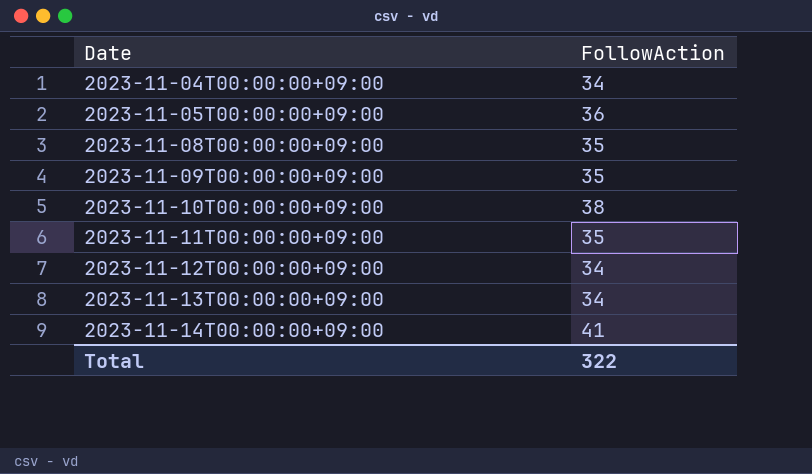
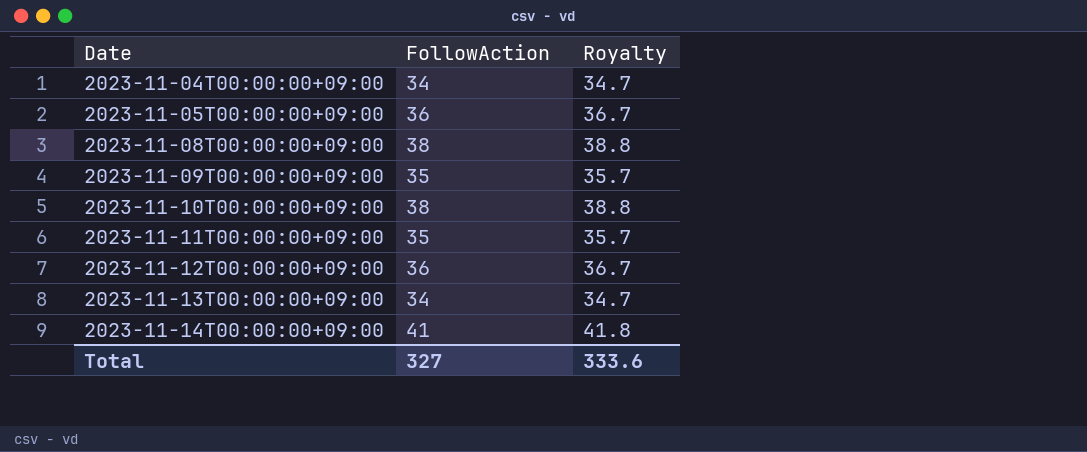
column Royalty | formula: none -> [FollowAction] * 1.02
2023-11-08T00:00:00+09:00 | FollowAction: 35 -> 38
2023-11-12T00:00:00+09:00 | FollowAction: 34 -> 36
Total | FollowAction: 322 -> 327

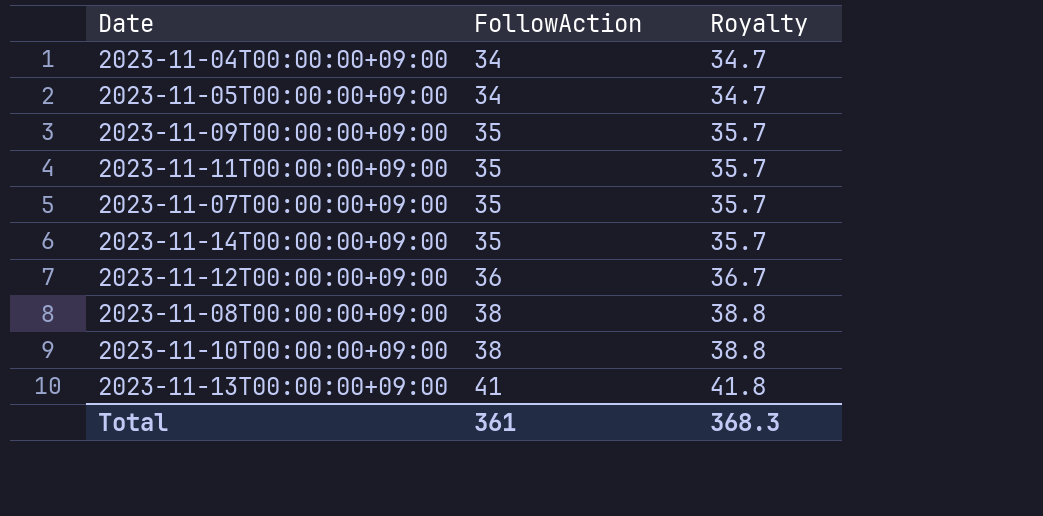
row order: Date ascending -> FollowAction ascending
2023-11-05T00:00:00+09:00 | FollowAction: 36 -> 34
2023-11-05T00:00:00+09:00 | Royalty: 36.7 -> 34.7
row 2023-11-07T00:00:00+09:00: none -> 35 | 35.7
2023-11-14T00:00:00+09:00 | FollowAction: 41 -> 35
2023-11-14T00:00:00+09:00 | Royalty: 41.8 -> 35.7
2023-11-13T00:00:00+09:00 | FollowAction: 34 -> 41
2023-11-13T00:00:00+09:00 | Royalty: 34.7 -> 41.8
Total | FollowAction: 327 -> 361
Total | Royalty: 333.6 -> 368.3

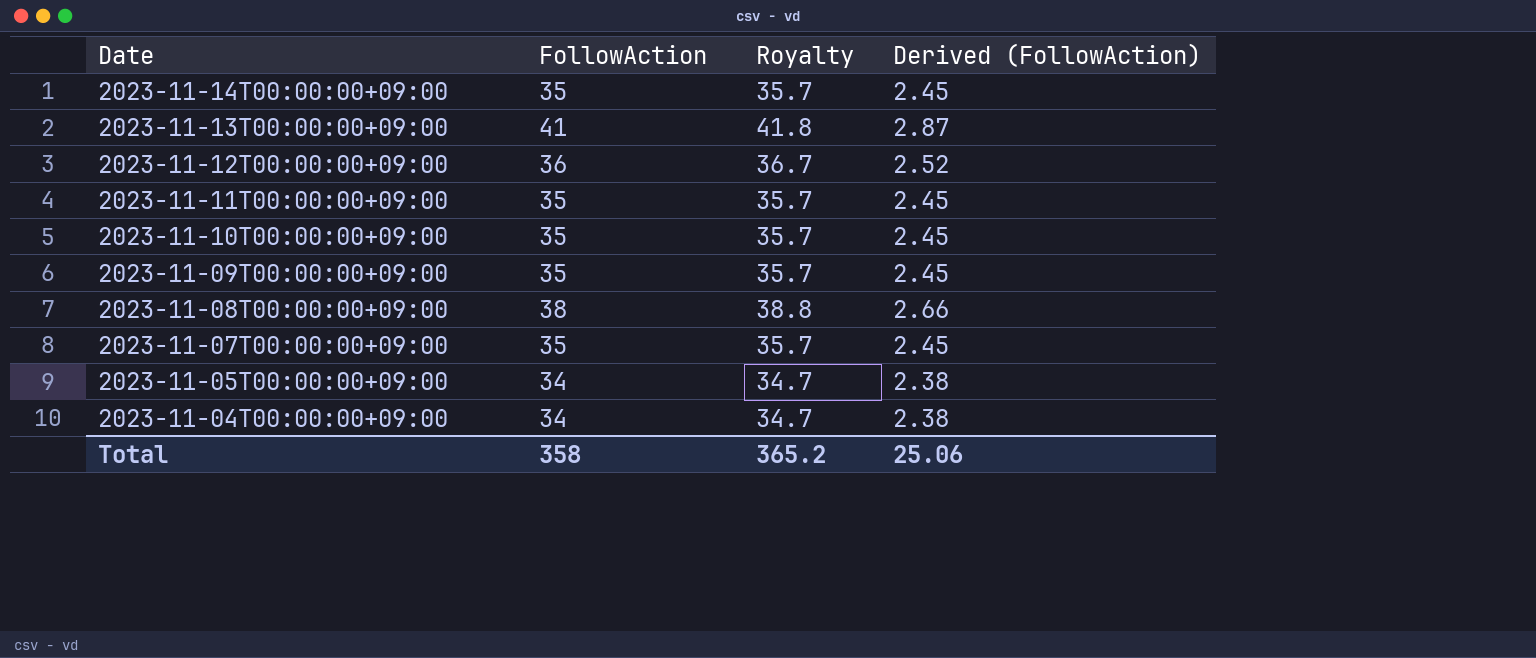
row order: FollowAction ascending -> Date descending
column Derived (FollowAction) | formula: none -> [FollowAction] * 0.07
2023-11-10T00:00:00+09:00 | FollowAction: 38 -> 35
2023-11-10T00:00:00+09:00 | Royalty: 38.8 -> 35.7
Total | FollowAction: 361 -> 358
Total | Royalty: 368.3 -> 365.2

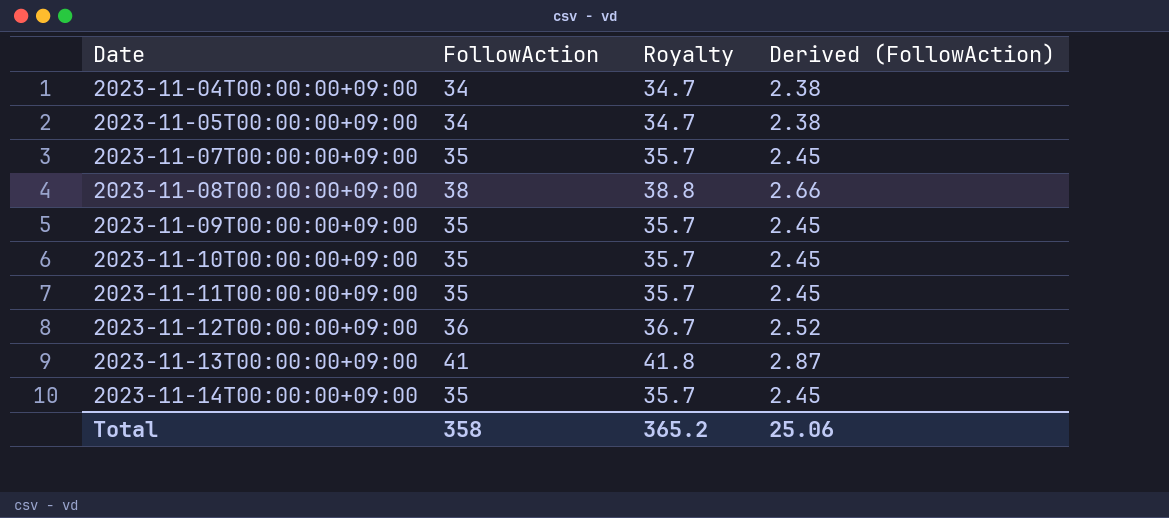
row order: Date descending -> Date ascending

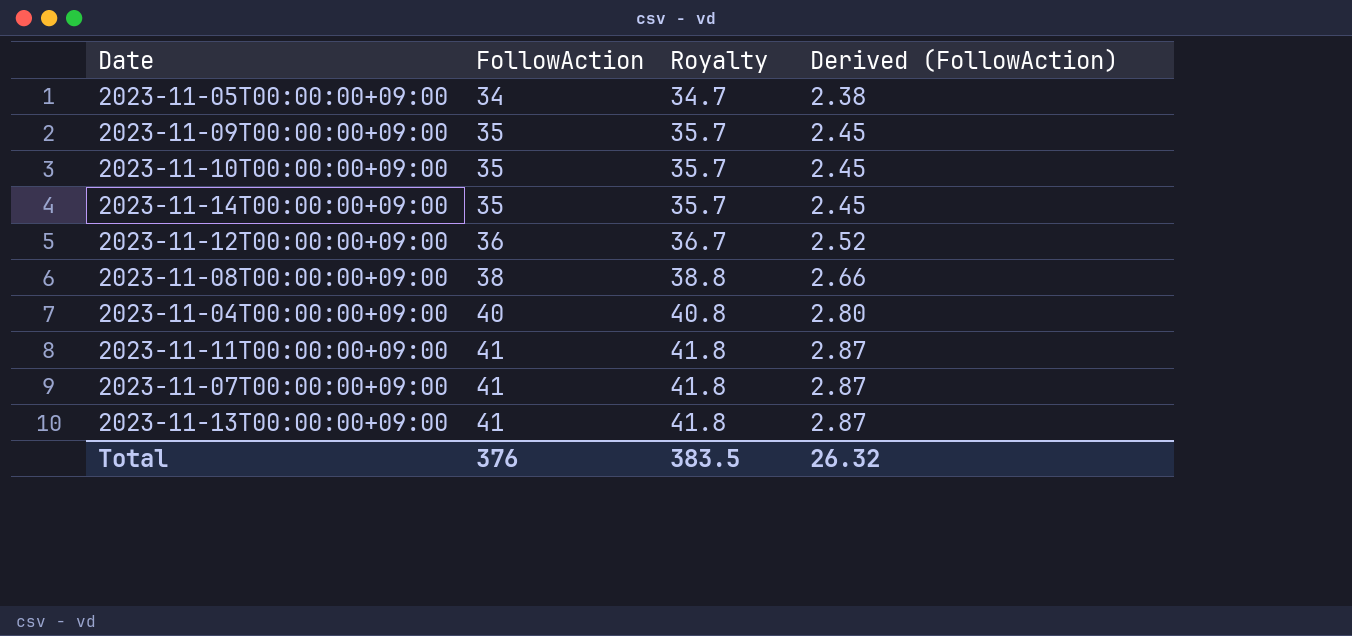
row order: Date ascending -> FollowAction ascending
2023-11-04T00:00:00+09:00 | FollowAction: 34 -> 40
2023-11-04T00:00:00+09:00 | Royalty: 34.7 -> 40.8
2023-11-04T00:00:00+09:00 | Derived (FollowAction): 2.38 -> 2.80
2023-11-11T00:00:00+09:00 | FollowAction: 35 -> 41
2023-11-11T00:00:00+09:00 | Royalty: 35.7 -> 41.8
2023-11-11T00:00:00+09:00 | Derived (FollowAction): 2.45 -> 2.87
2023-11-07T00:00:00+09:00 | FollowAction: 35 -> 41
2023-11-07T00:00:00+09:00 | Royalty: 35.7 -> 41.8
2023-11-07T00:00:00+09:00 | Derived (FollowAction): 2.45 -> 2.87
Total | FollowAction: 358 -> 376
Total | Royalty: 365.2 -> 383.5
Total | Derived (FollowAction): 25.06 -> 26.32

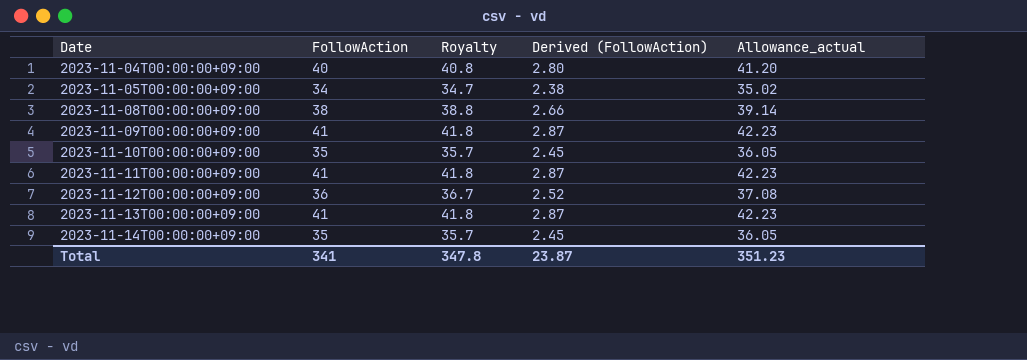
row order: FollowAction ascending -> Date ascending
column Allowance_actual | formula: none -> [FollowAction] * 1.03
row 2023-11-07T00:00:00+09:00: 41 | 41.8 | 2.87 -> none
2023-11-09T00:00:00+09:00 | FollowAction: 35 -> 41
2023-11-09T00:00:00+09:00 | Royalty: 35.7 -> 41.8
2023-11-09T00:00:00+09:00 | Derived (FollowAction): 2.45 -> 2.87
Total | FollowAction: 376 -> 341
Total | Royalty: 383.5 -> 347.8
Total | Derived (FollowAction): 26.32 -> 23.87

